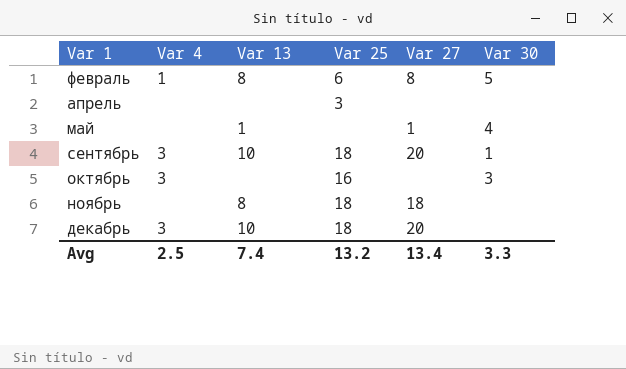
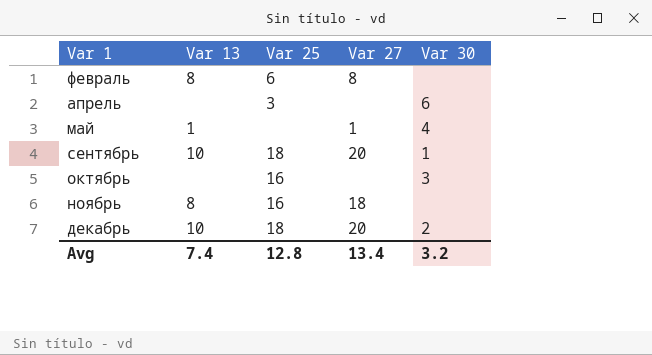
column Var 4 | position: 2 -> none
февраль | Var 30: 5 -> none
апрель | Var 30: none -> 6
ноябрь | Var 25: 18 -> 16
декабрь | Var 30: none -> 2
Avg | Var 25: 13.2 -> 12.8
Avg | Var 30: 3.3 -> 3.2

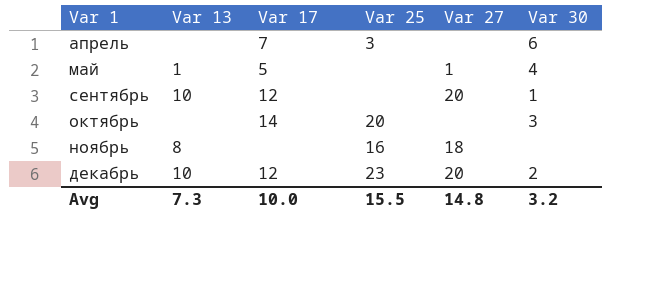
column Var 17 | position: none -> 3
row февраль: 8 | 6 | 8 | none -> none
сентябрь | Var 25: 18 -> none
октябрь | Var 25: 16 -> 20
декабрь | Var 25: 18 -> 23
Avg | Var 13: 7.4 -> 7.3
Avg | Var 25: 12.8 -> 15.5
Avg | Var 27: 13.4 -> 14.8

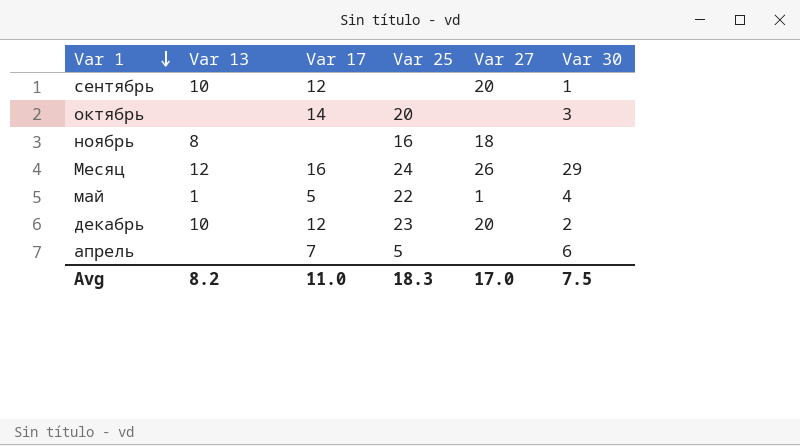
row order: none -> Var 1 descending
row Месяц: none -> 12 | 16 | 24 | 26 | 29
май | Var 25: none -> 22
апрель | Var 25: 3 -> 5
Avg | Var 13: 7.3 -> 8.2
Avg | Var 17: 10.0 -> 11.0
Avg | Var 25: 15.5 -> 18.3
Avg | Var 27: 14.8 -> 17.0
Avg | Var 30: 3.2 -> 7.5

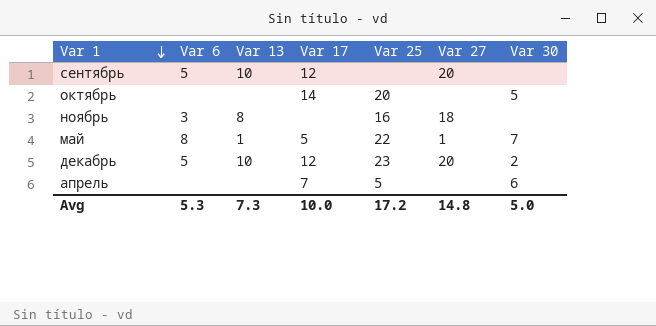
column Var 6 | position: none -> 2
row Месяц: 12 | 16 | 24 | 26 | 29 -> none
сентябрь | Var 30: 1 -> none
октябрь | Var 30: 3 -> 5
май | Var 30: 4 -> 7
Avg | Var 13: 8.2 -> 7.3
Avg | Var 17: 11.0 -> 10.0
Avg | Var 25: 18.3 -> 17.2
Avg | Var 27: 17.0 -> 14.8
Avg | Var 30: 7.5 -> 5.0

